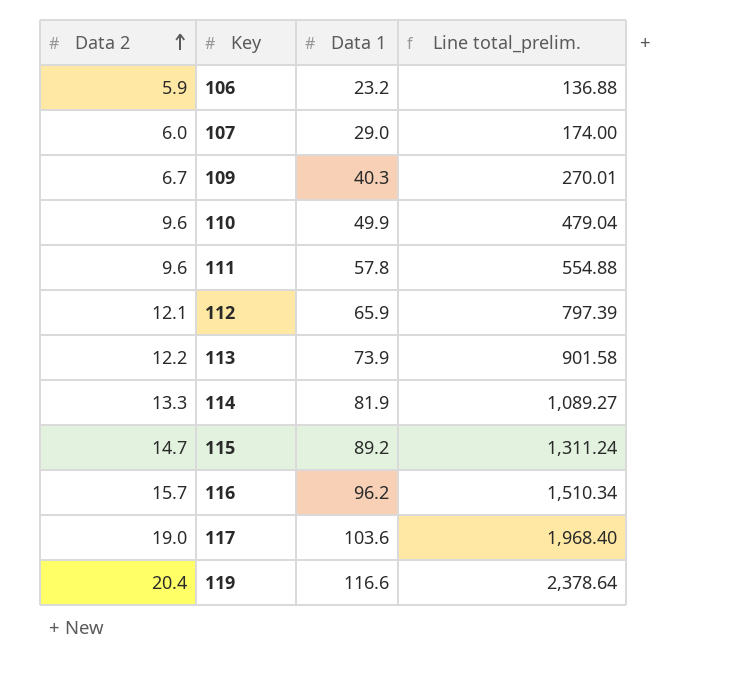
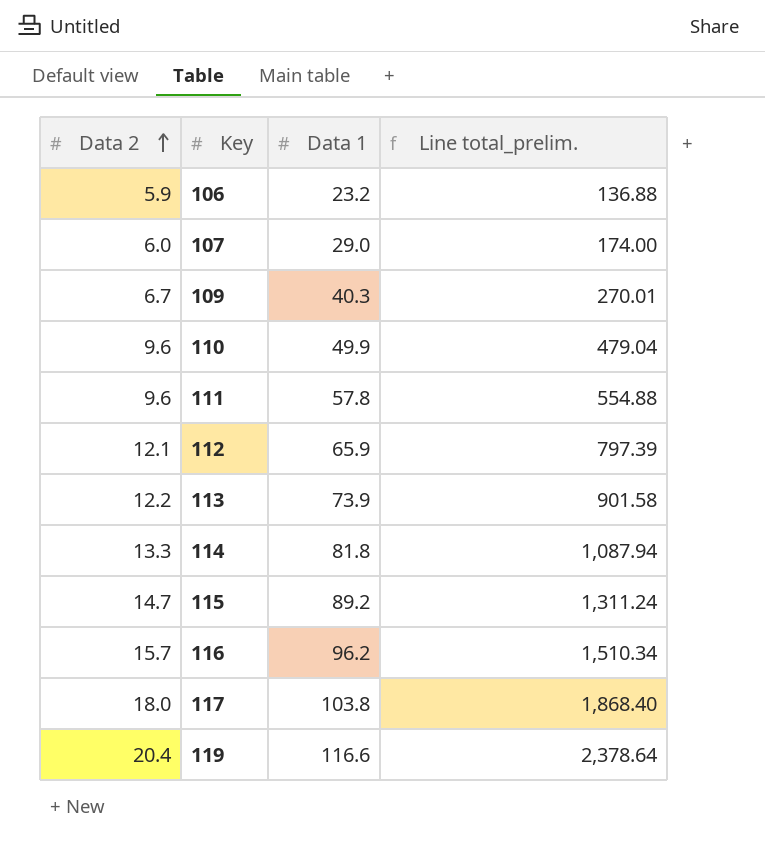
114 | Data 1: 81.9 -> 81.8
114 | Line total_prelim.: 1,089.27 -> 1,087.94
117 | Data 2: 19.0 -> 18.0
117 | Data 1: 103.6 -> 103.8
117 | Line total_prelim.: 1,968.40 -> 1,868.40

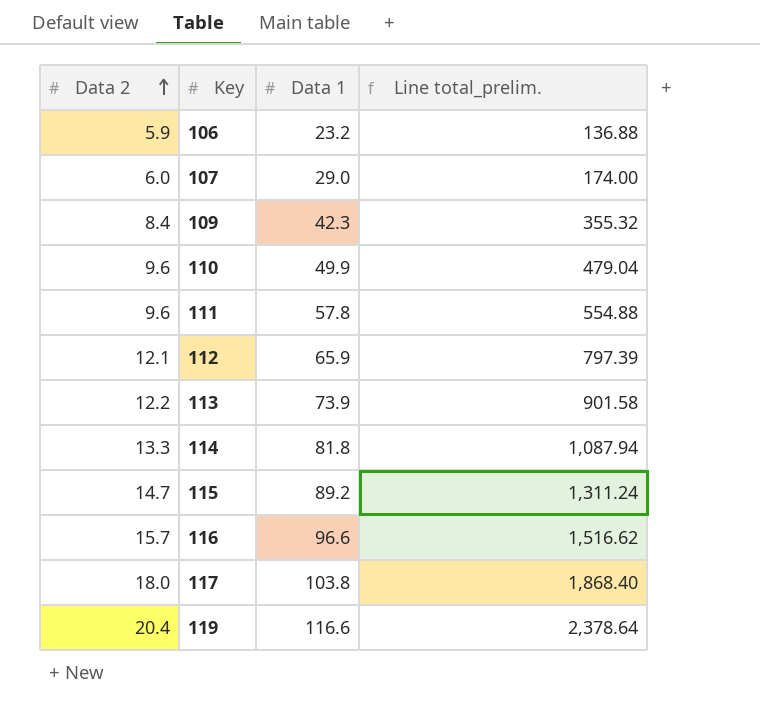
109 | Data 2: 6.7 -> 8.4
109 | Data 1: 40.3 -> 42.3
109 | Line total_prelim.: 270.01 -> 355.32
116 | Data 1: 96.2 -> 96.6
116 | Line total_prelim.: 1,510.34 -> 1,516.62

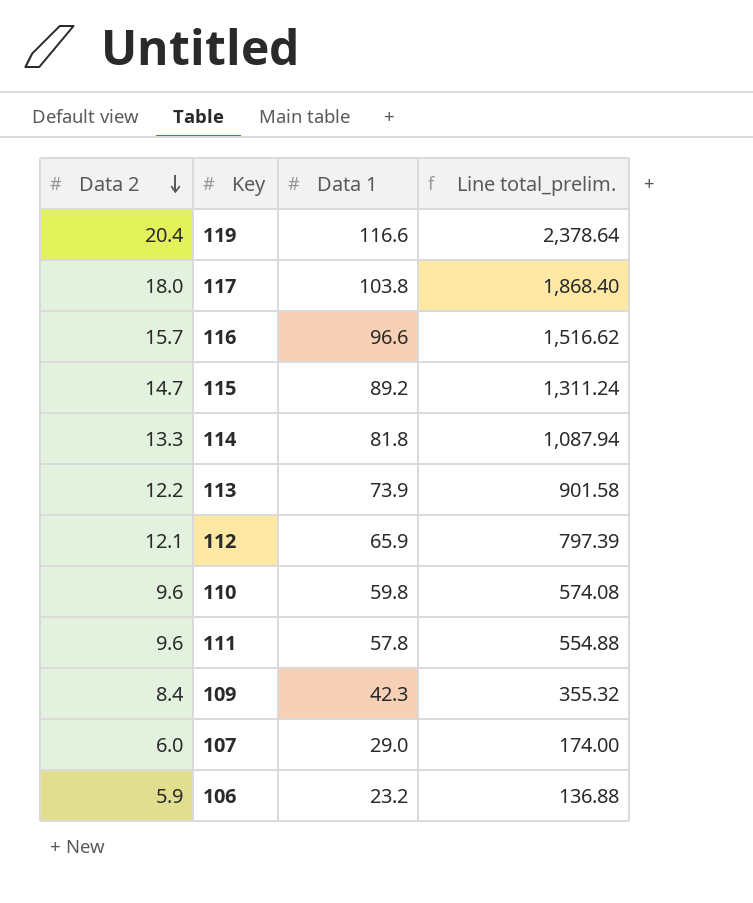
row order: Data 2 ascending -> Data 2 descending
110 | Data 1: 49.9 -> 59.8
110 | Line total_prelim.: 479.04 -> 574.08

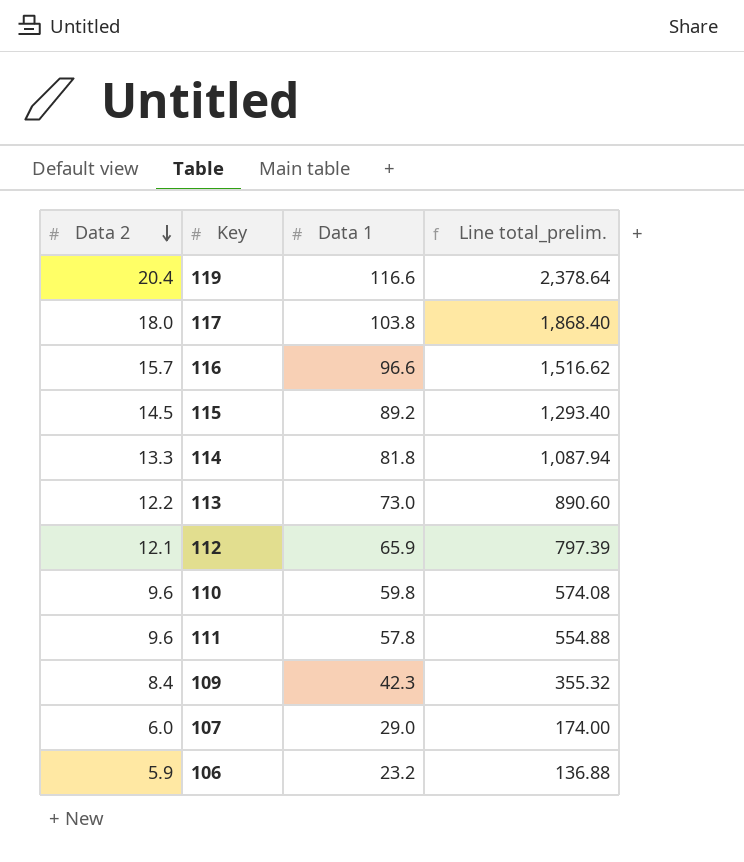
115 | Data 2: 14.7 -> 14.5
115 | Line total_prelim.: 1,311.24 -> 1,293.40
113 | Data 1: 73.9 -> 73.0
113 | Line total_prelim.: 901.58 -> 890.60

